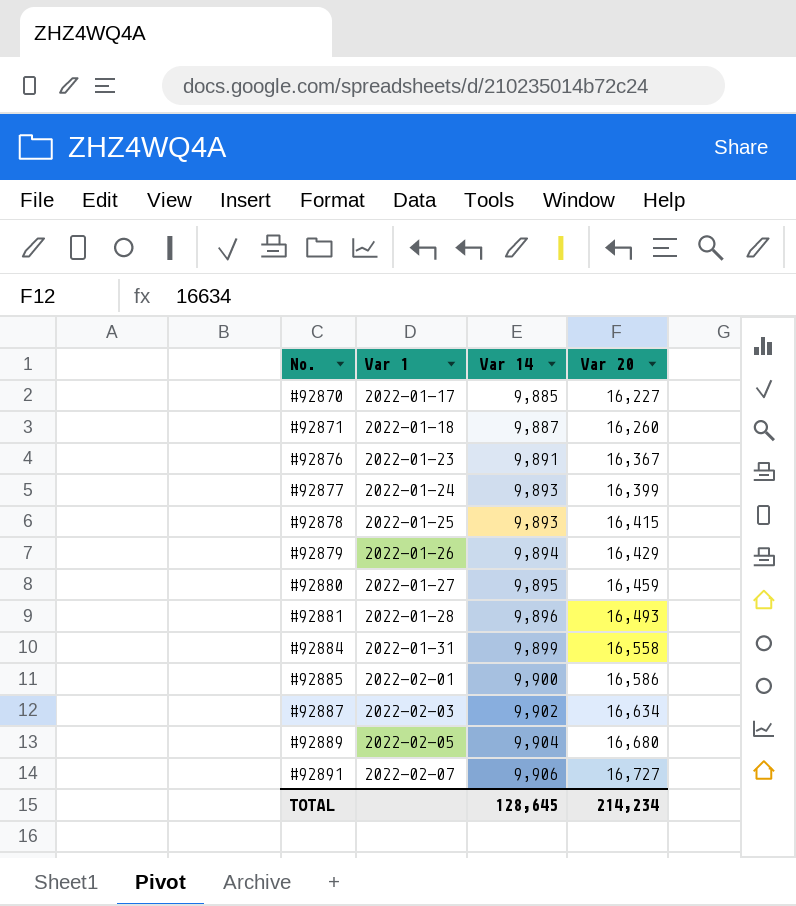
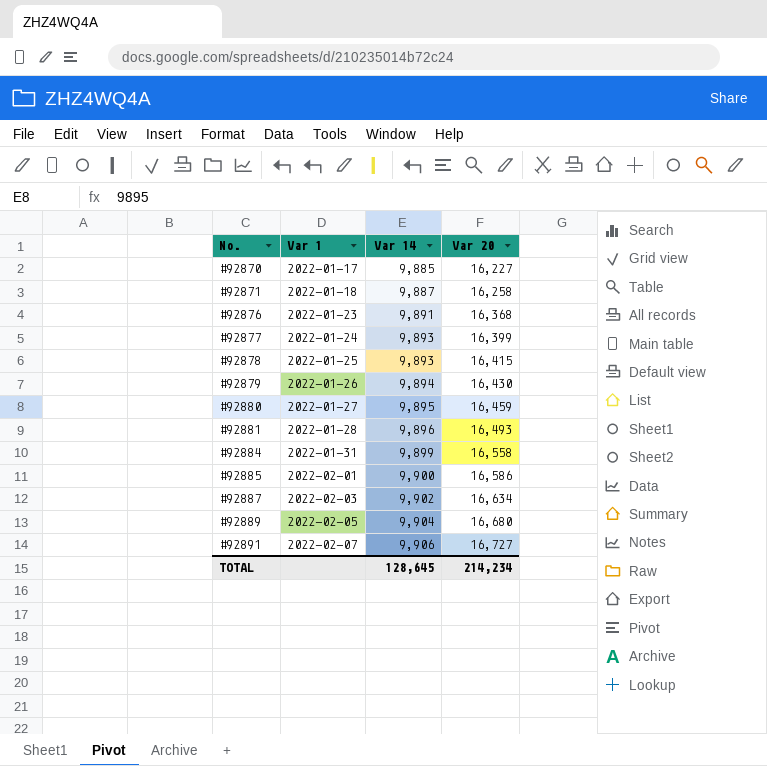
#92871 | Var 20: 16,260 -> 16,258
#92876 | Var 20: 16,367 -> 16,368
#92879 | Var 20: 16,429 -> 16,430

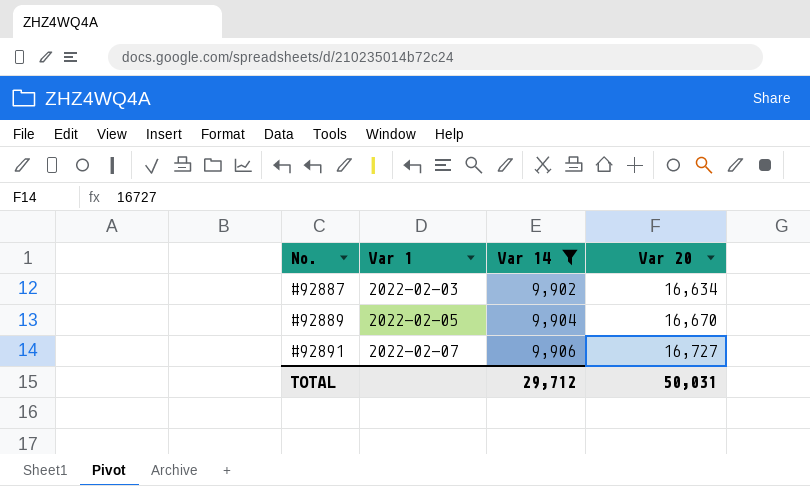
filter: none -> Var 14 >= 9,902
#92889 | Var 20: 16,680 -> 16,670
TOTAL | Var 14: 128,645 -> 29,712
TOTAL | Var 20: 214,234 -> 50,031

